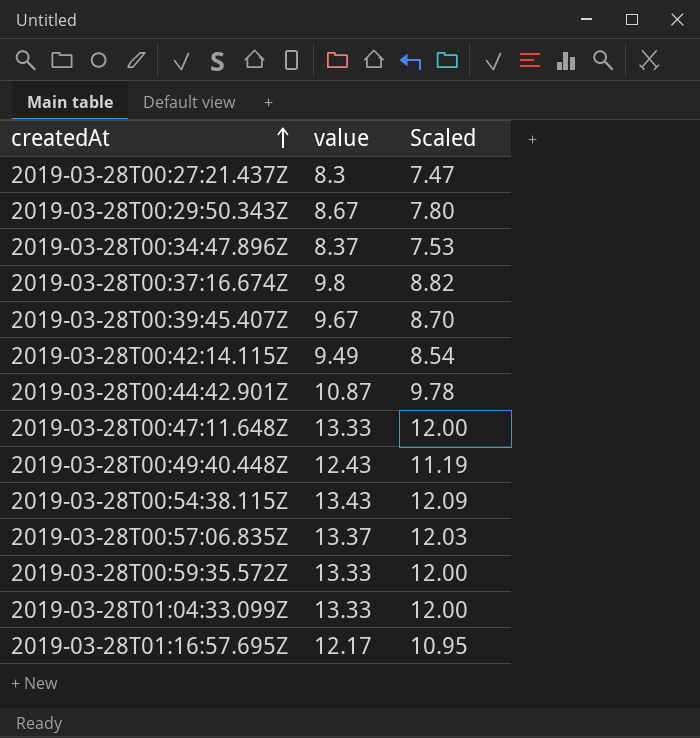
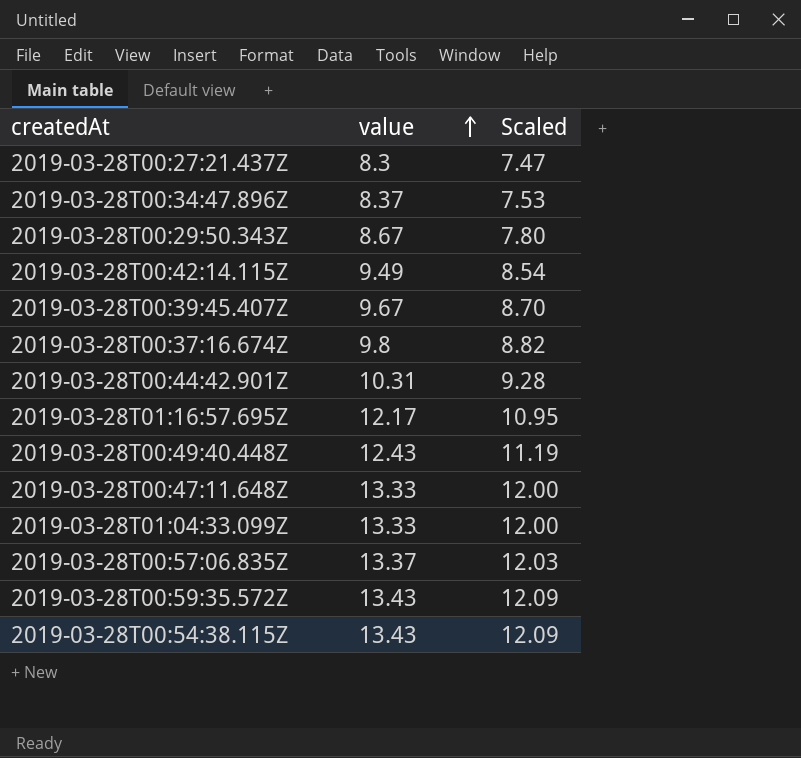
row order: createdAt ascending -> value ascending
2019-03-28T00:44:42.901Z | value: 10.87 -> 10.31
2019-03-28T00:44:42.901Z | Scaled: 9.78 -> 9.28
2019-03-28T00:59:35.572Z | value: 13.33 -> 13.43
2019-03-28T00:59:35.572Z | Scaled: 12.00 -> 12.09

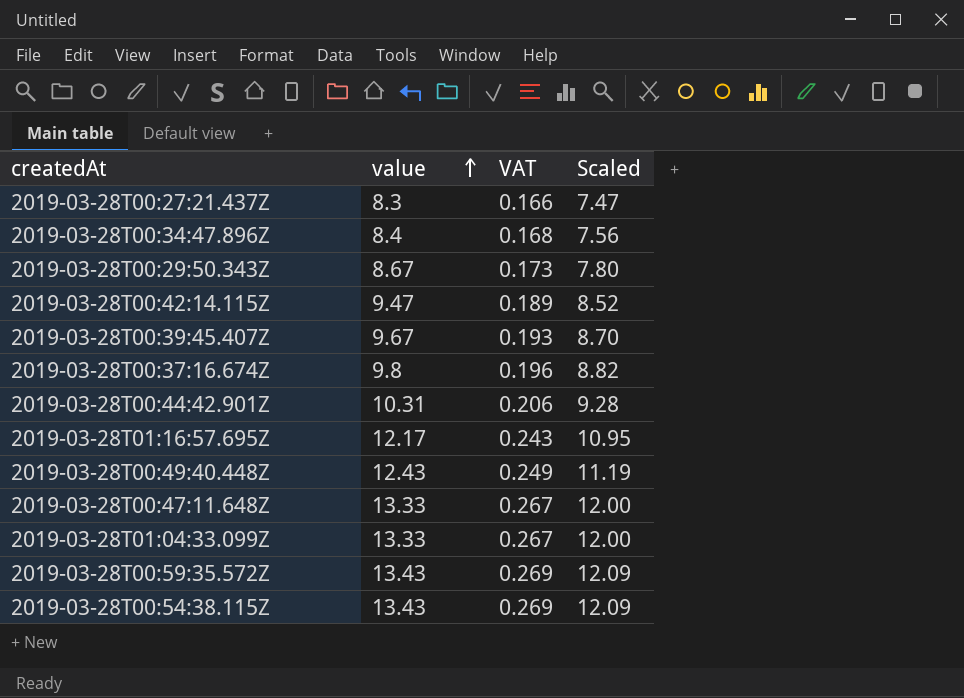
column VAT | formula: none -> [value] * 0.02
row 2019-03-28T00:57:06.835Z: 13.37 | 12.03 -> none
2019-03-28T00:34:47.896Z | value: 8.37 -> 8.4
2019-03-28T00:34:47.896Z | Scaled: 7.53 -> 7.56
2019-03-28T00:42:14.115Z | value: 9.49 -> 9.47
2019-03-28T00:42:14.115Z | Scaled: 8.54 -> 8.52

